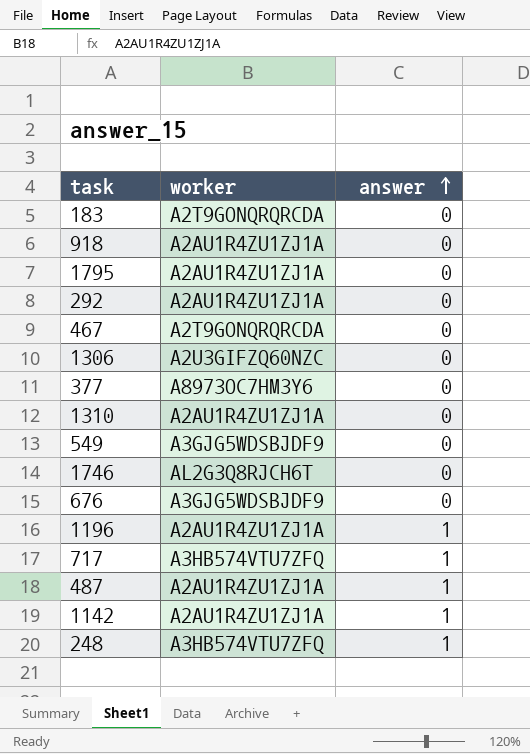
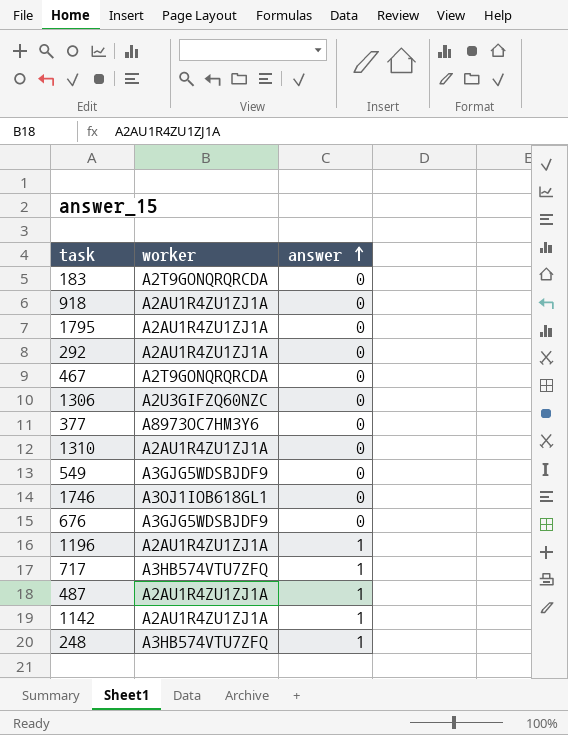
1746 | worker: AL2G3Q8RJCH6T -> A3OJ1IOB618GL1

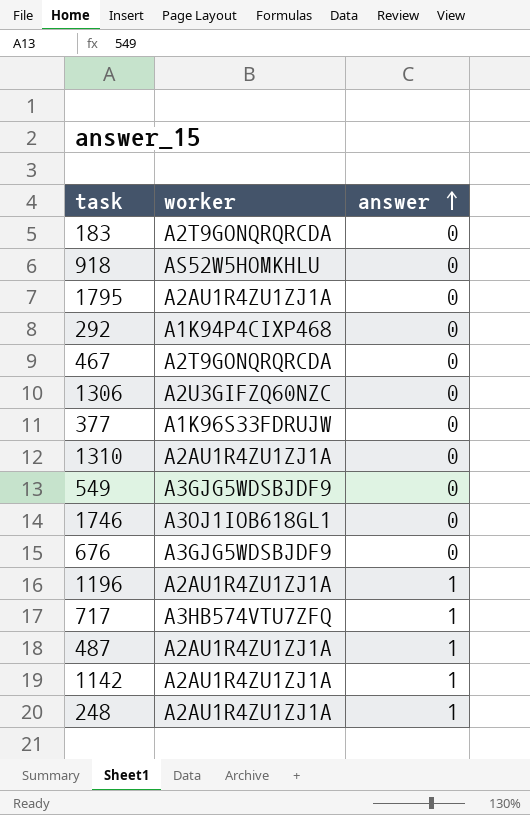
918 | worker: A2AU1R4ZU1ZJ1A -> AS52W5HOMKHLU
292 | worker: A2AU1R4ZU1ZJ1A -> A1K94P4CIXP468
377 | worker: A8973OC7HM3Y6 -> A1K96S33FDRUJW
248 | worker: A3HB574VTU7ZFQ -> A2AU1R4ZU1ZJ1A

